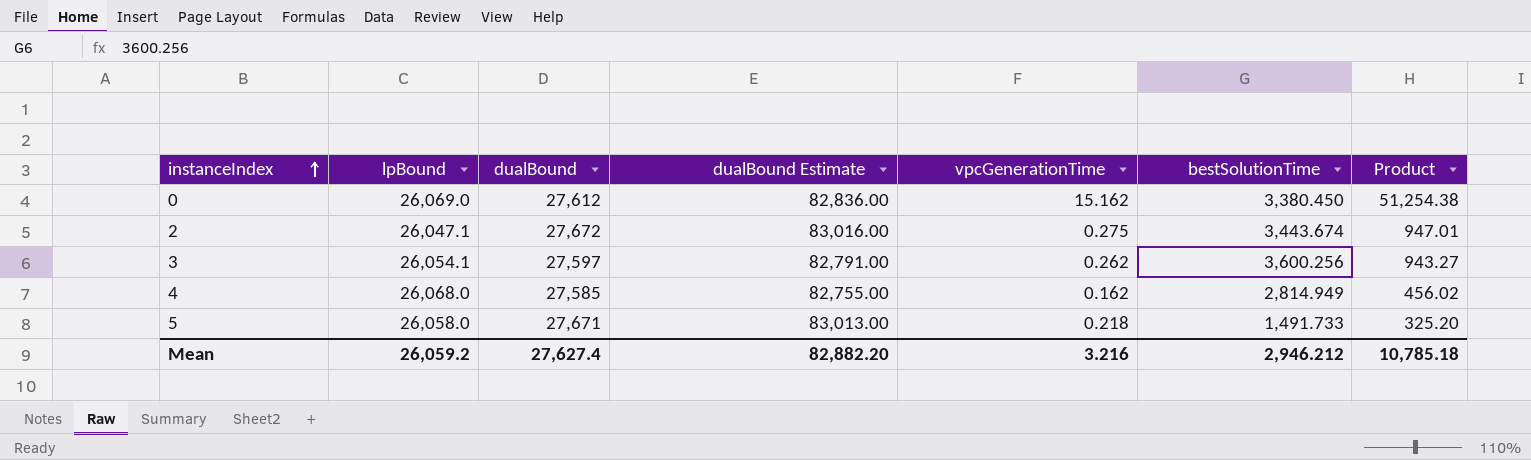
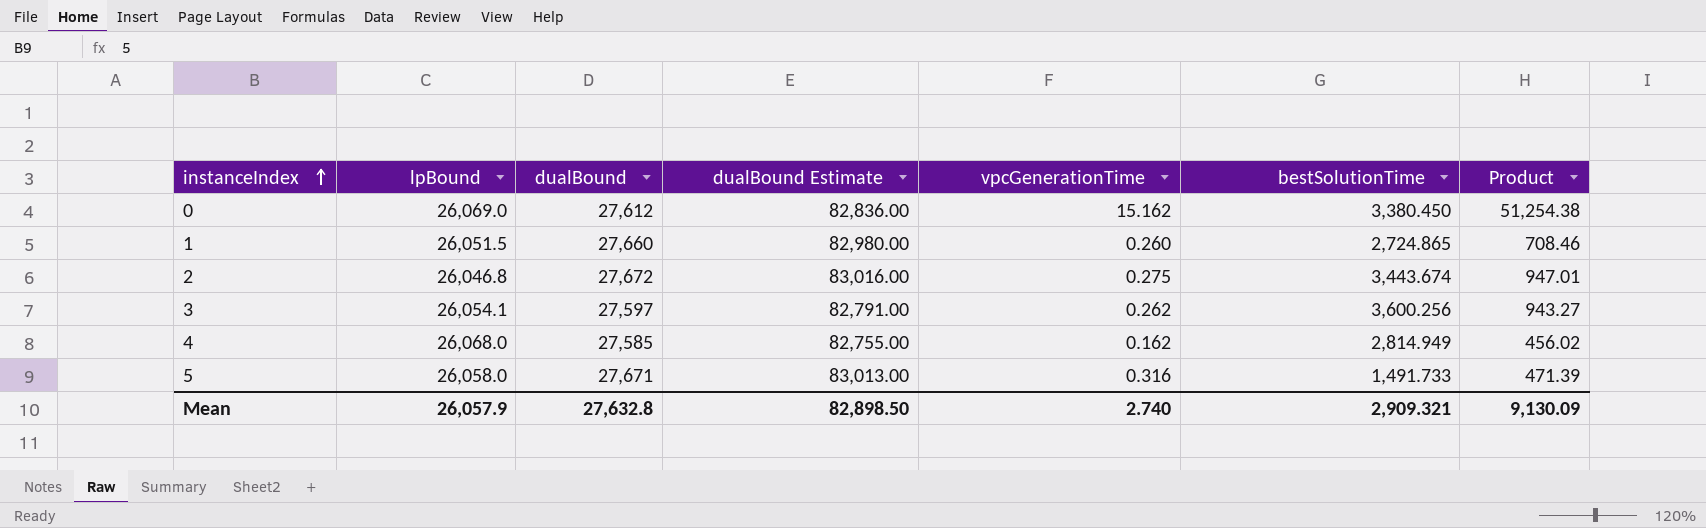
row 1: none -> 26,051.5 | 27,660 | 82,980.00 | 0.260 | 2,724.865 | 708.46
2 | lpBound: 26,047.1 -> 26,046.8
5 | vpcGenerationTime: 0.218 -> 0.316
5 | Product: 325.20 -> 471.39
Mean | lpBound: 26,059.2 -> 26,057.9
Mean | dualBound: 27,627.4 -> 27,632.8
Mean | dualBound Estimate: 82,882.20 -> 82,898.50
Mean | vpcGenerationTime: 3.216 -> 2.740
Mean | bestSolutionTime: 2,946.212 -> 2,909.321
Mean | Product: 10,785.18 -> 9,130.09

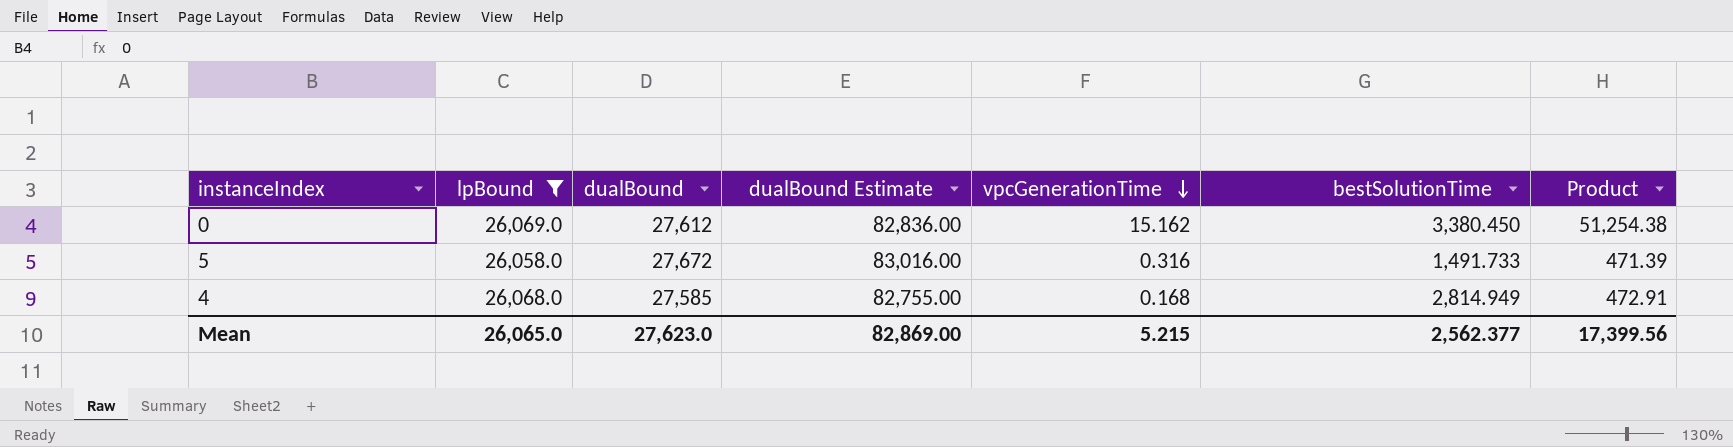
filter: none -> lpBound >= 26,058.0
row order: instanceIndex ascending -> vpcGenerationTime descending
5 | dualBound: 27,671 -> 27,672
5 | dualBound Estimate: 83,013.00 -> 83,016.00
4 | vpcGenerationTime: 0.162 -> 0.168
4 | Product: 456.02 -> 472.91
Mean | lpBound: 26,057.9 -> 26,065.0
Mean | dualBound: 27,632.8 -> 27,623.0
Mean | dualBound Estimate: 82,898.50 -> 82,869.00
Mean | vpcGenerationTime: 2.740 -> 5.215
Mean | bestSolutionTime: 2,909.321 -> 2,562.377
Mean | Product: 9,130.09 -> 17,399.56

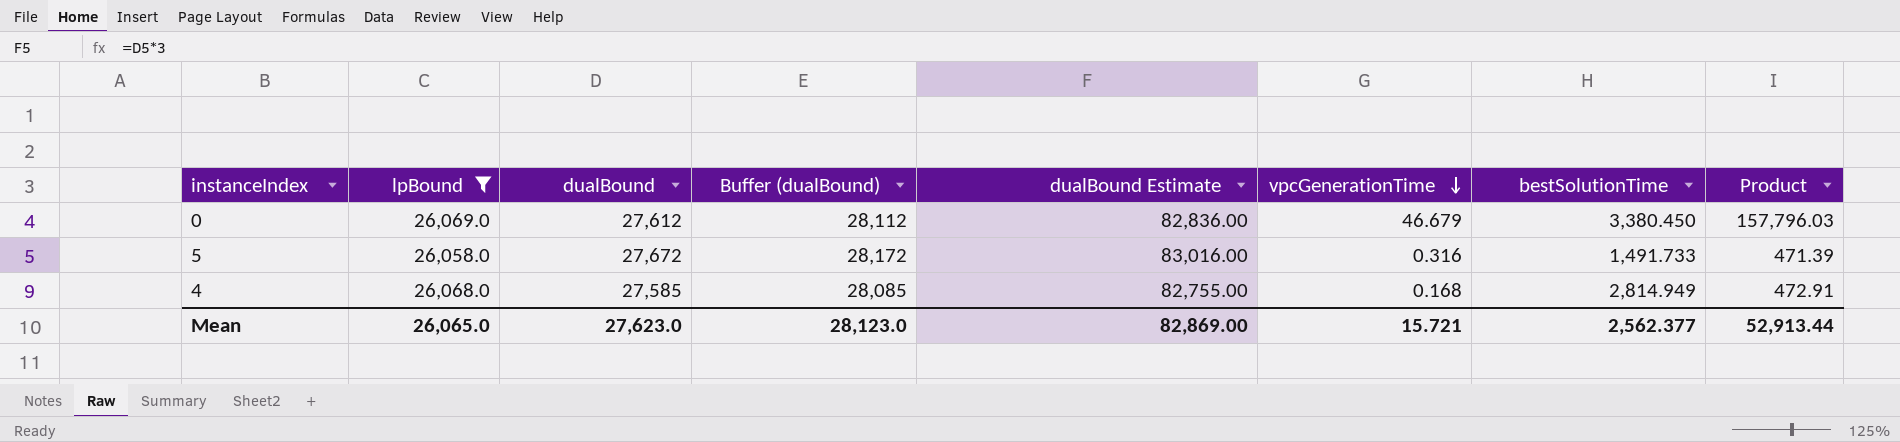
column Buffer (dualBound) | formula: none -> [dualBound] + 500
0 | vpcGenerationTime: 15.162 -> 46.679
0 | Product: 51,254.38 -> 157,796.03
Mean | vpcGenerationTime: 5.215 -> 15.721
Mean | Product: 17,399.56 -> 52,913.44

